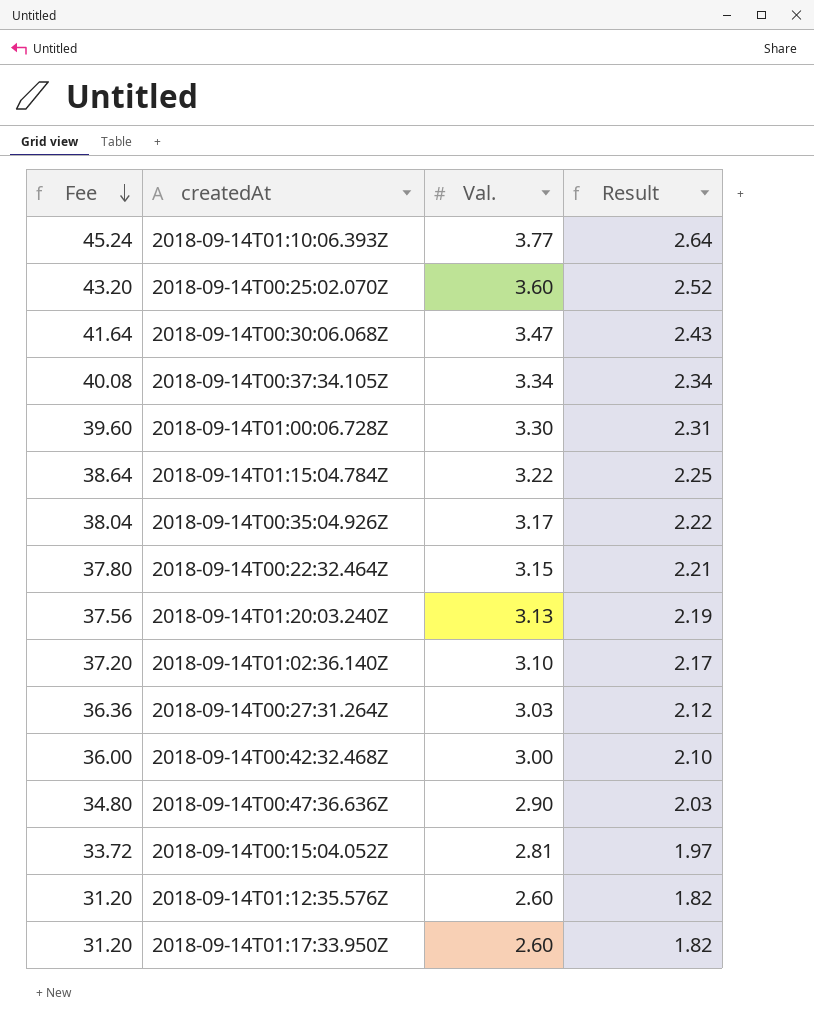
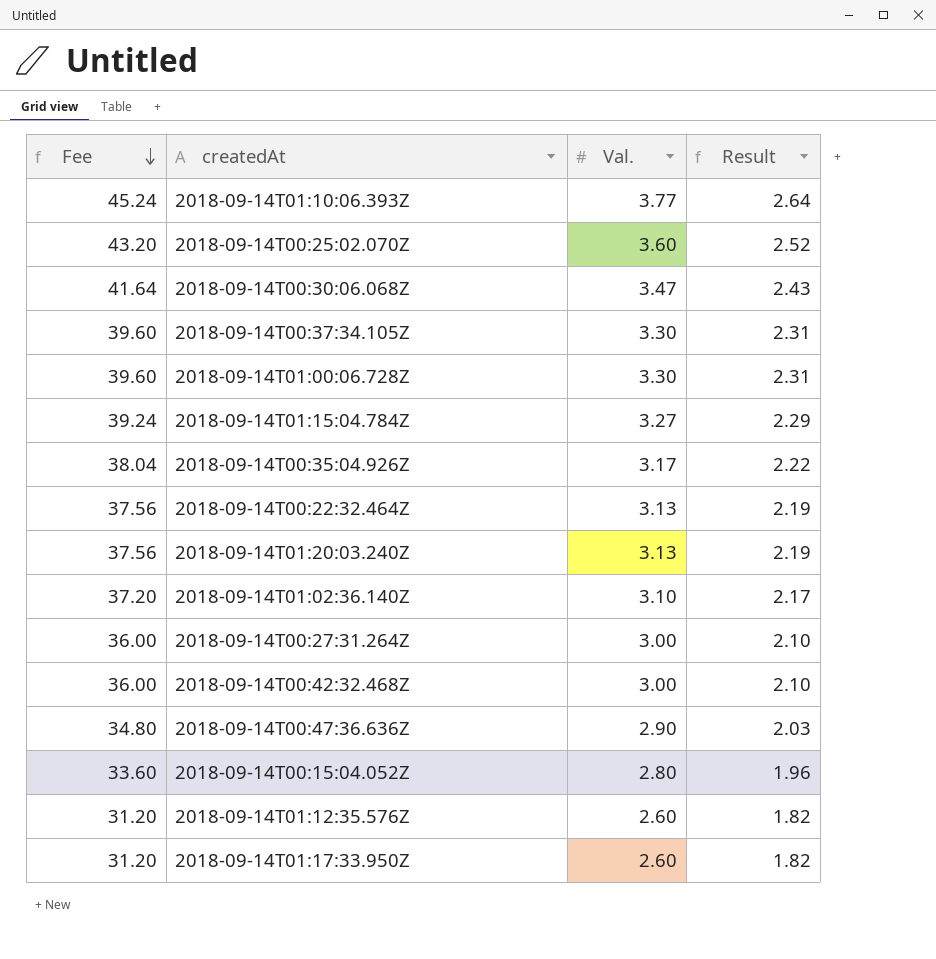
2018-09-14T00:37:34.105Z | Fee: 40.08 -> 39.60
2018-09-14T00:37:34.105Z | Val.: 3.34 -> 3.30
2018-09-14T00:37:34.105Z | Result: 2.34 -> 2.31
2018-09-14T01:15:04.784Z | Fee: 38.64 -> 39.24
2018-09-14T01:15:04.784Z | Val.: 3.22 -> 3.27
2018-09-14T01:15:04.784Z | Result: 2.25 -> 2.29
2018-09-14T00:22:32.464Z | Fee: 37.80 -> 37.56
2018-09-14T00:22:32.464Z | Val.: 3.15 -> 3.13
2018-09-14T00:22:32.464Z | Result: 2.21 -> 2.19
2018-09-14T00:27:31.264Z | Fee: 36.36 -> 36.00
2018-09-14T00:27:31.264Z | Val.: 3.03 -> 3.00
2018-09-14T00:27:31.264Z | Result: 2.12 -> 2.10
2018-09-14T00:15:04.052Z | Fee: 33.72 -> 33.60
2018-09-14T00:15:04.052Z | Val.: 2.81 -> 2.80
2018-09-14T00:15:04.052Z | Result: 1.97 -> 1.96

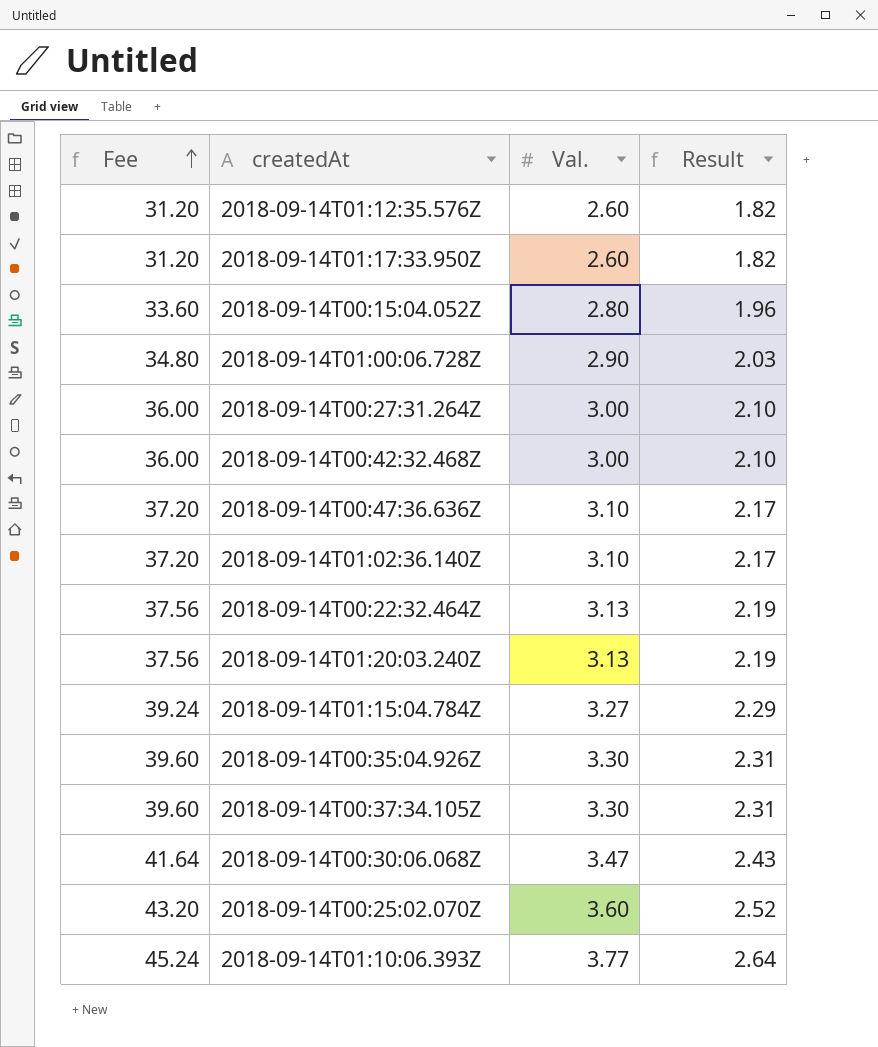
row order: Fee descending -> Fee ascending
2018-09-14T01:00:06.728Z | Fee: 39.60 -> 34.80
2018-09-14T01:00:06.728Z | Val.: 3.30 -> 2.90
2018-09-14T01:00:06.728Z | Result: 2.31 -> 2.03
2018-09-14T00:47:36.636Z | Fee: 34.80 -> 37.20
2018-09-14T00:47:36.636Z | Val.: 2.90 -> 3.10
2018-09-14T00:47:36.636Z | Result: 2.03 -> 2.17
2018-09-14T00:35:04.926Z | Fee: 38.04 -> 39.60
2018-09-14T00:35:04.926Z | Val.: 3.17 -> 3.30
2018-09-14T00:35:04.926Z | Result: 2.22 -> 2.31

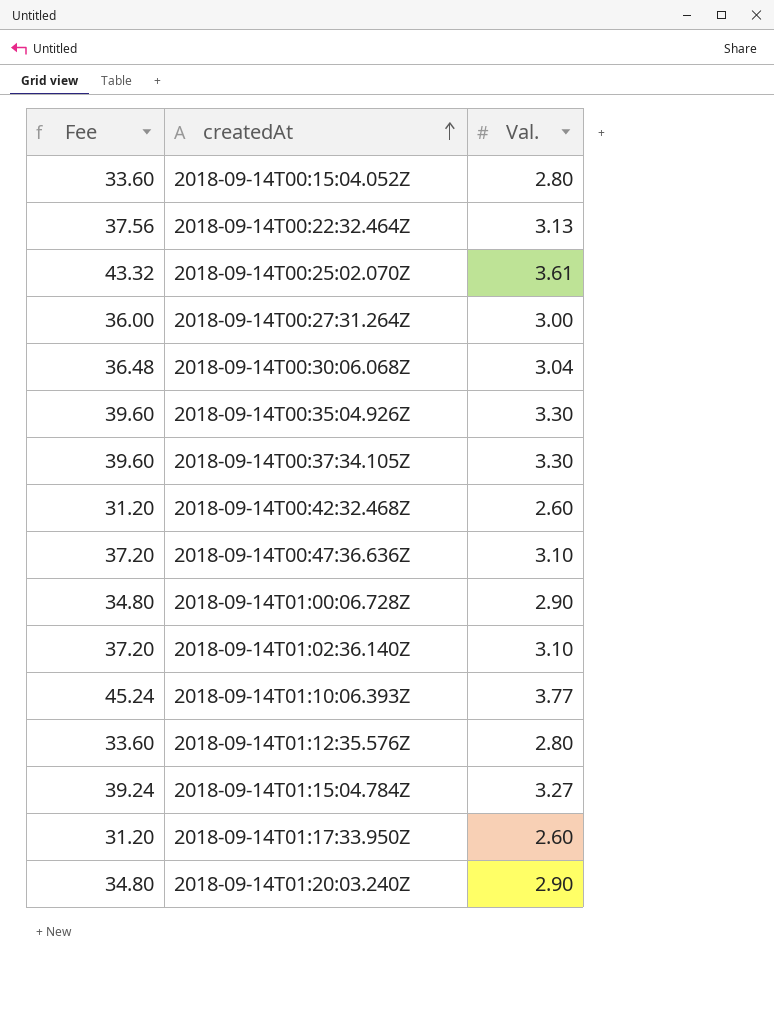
row order: Fee ascending -> createdAt ascending
column Result | formula: [Val.] * 0.7 -> none
2018-09-14T00:25:02.070Z | Fee: 43.20 -> 43.32
2018-09-14T00:25:02.070Z | Val.: 3.60 -> 3.61
2018-09-14T00:30:06.068Z | Fee: 41.64 -> 36.48
2018-09-14T00:30:06.068Z | Val.: 3.47 -> 3.04
2018-09-14T00:42:32.468Z | Fee: 36.00 -> 31.20
2018-09-14T00:42:32.468Z | Val.: 3.00 -> 2.60
2018-09-14T01:12:35.576Z | Fee: 31.20 -> 33.60
2018-09-14T01:12:35.576Z | Val.: 2.60 -> 2.80
2018-09-14T01:20:03.240Z | Fee: 37.56 -> 34.80
2018-09-14T01:20:03.240Z | Val.: 3.13 -> 2.90

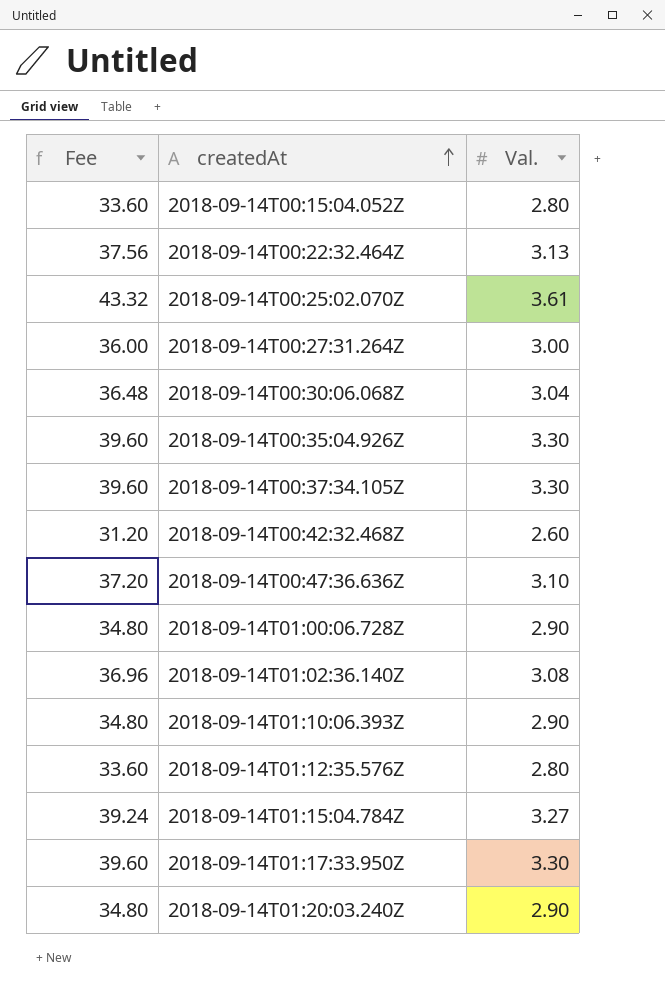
2018-09-14T01:02:36.140Z | Fee: 37.20 -> 36.96
2018-09-14T01:02:36.140Z | Val.: 3.10 -> 3.08
2018-09-14T01:10:06.393Z | Fee: 45.24 -> 34.80
2018-09-14T01:10:06.393Z | Val.: 3.77 -> 2.90
2018-09-14T01:17:33.950Z | Fee: 31.20 -> 39.60
2018-09-14T01:17:33.950Z | Val.: 2.60 -> 3.30

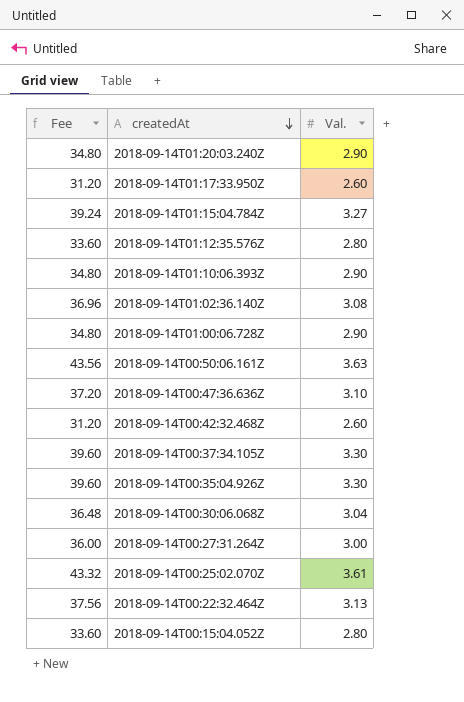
row order: createdAt ascending -> createdAt descending
2018-09-14T01:17:33.950Z | Fee: 39.60 -> 31.20
2018-09-14T01:17:33.950Z | Val.: 3.30 -> 2.60
row 2018-09-14T00:50:06.161Z: none -> 43.56 | 3.63

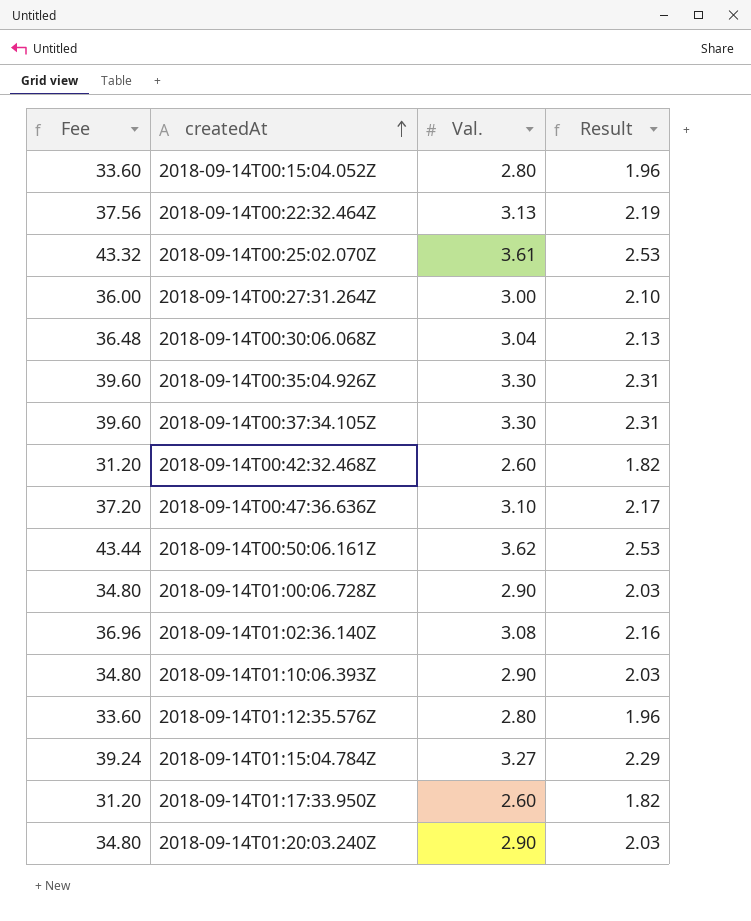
row order: createdAt descending -> createdAt ascending
column Result | formula: none -> [Val.] * 0.7
2018-09-14T00:50:06.161Z | Fee: 43.56 -> 43.44
2018-09-14T00:50:06.161Z | Val.: 3.63 -> 3.62

